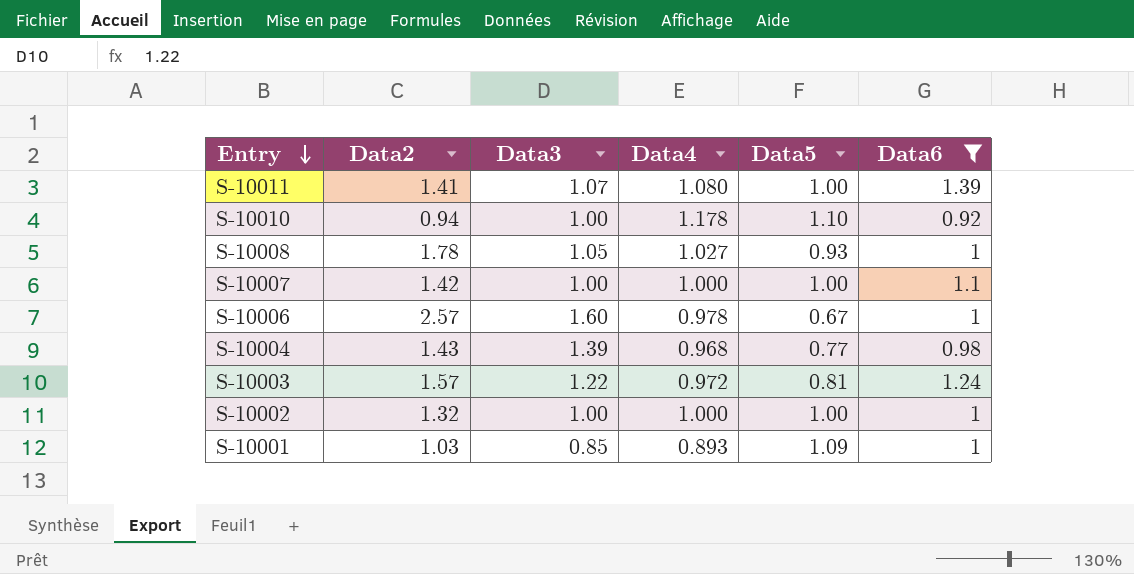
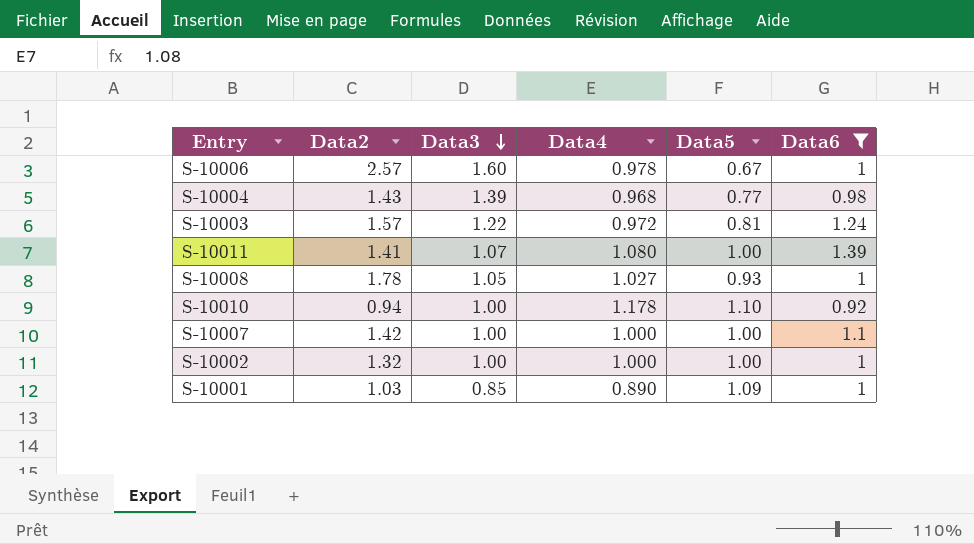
row order: Entry descending -> Data3 descending
S-10001 | Data4: 0.893 -> 0.890

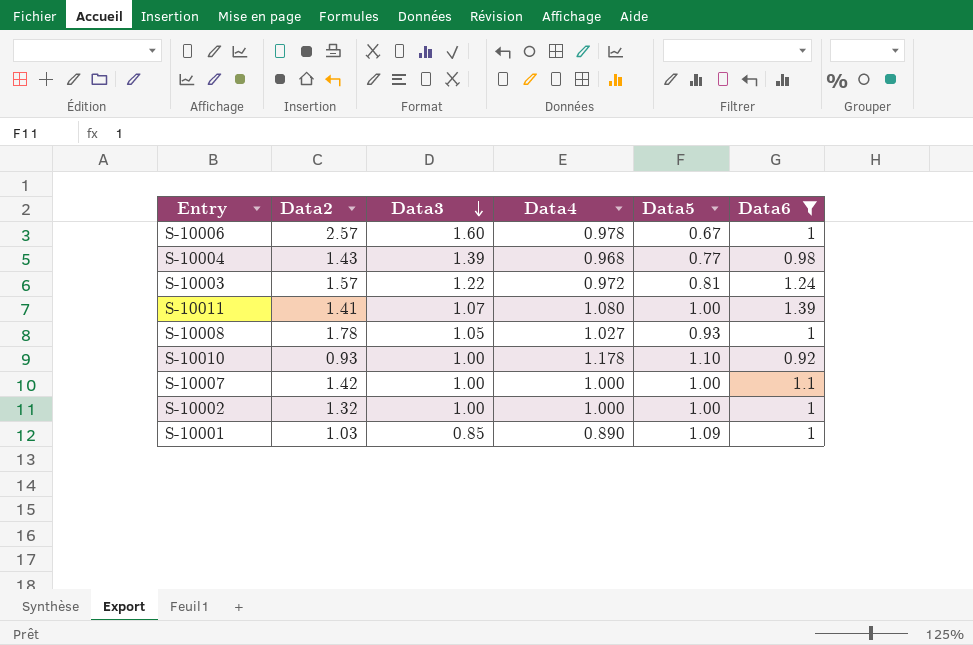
S-10010 | Data2: 0.94 -> 0.93

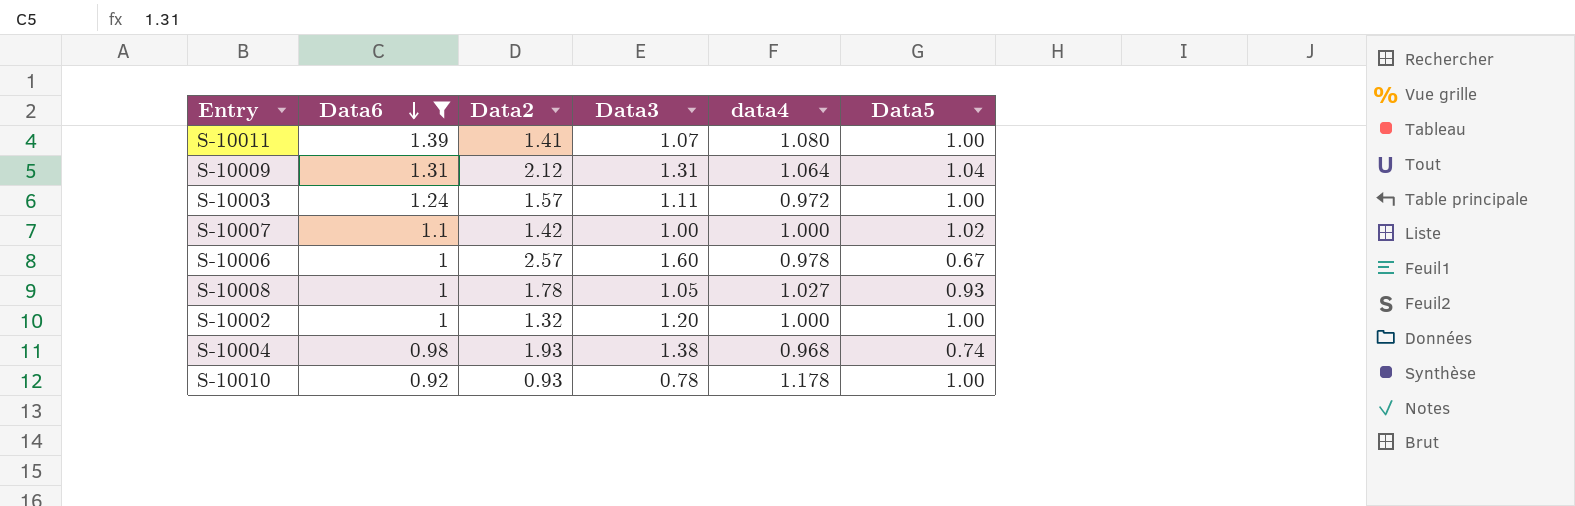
row order: Data3 descending -> Data6 descending
column Data6 | position: 6 -> 2
column name: Data4 -> data4
row S-10001: 1.03 | 0.85 | 0.890 | 1.09 | 1 -> none
row S-10009: none -> 1.31 | 2.12 | 1.31 | 1.064 | 1.04
S-10003 | Data3: 1.22 -> 1.11
S-10003 | Data5: 0.81 -> 1.00
S-10007 | Data5: 1.00 -> 1.02
S-10002 | Data3: 1.00 -> 1.20
S-10004 | Data2: 1.43 -> 1.93
S-10004 | Data3: 1.39 -> 1.38
S-10004 | Data5: 0.77 -> 0.74
S-10010 | Data3: 1.00 -> 0.78
S-10010 | Data5: 1.10 -> 1.00

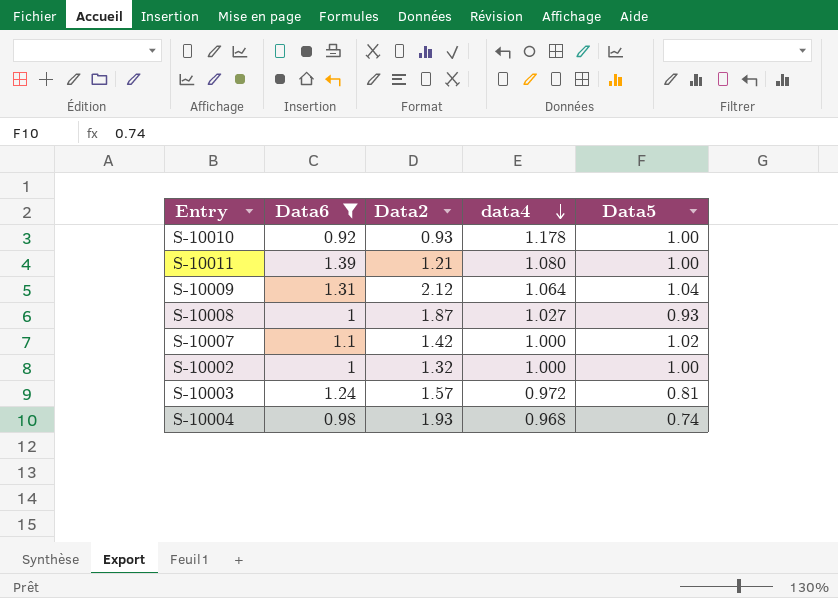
row order: Data6 descending -> data4 descending
column Data3 | position: 4 -> none
row S-10006: 1 | 2.57 | 1.60 | 0.978 | 0.67 -> none
S-10011 | Data2: 1.41 -> 1.21
S-10008 | Data2: 1.78 -> 1.87
S-10003 | Data5: 1.00 -> 0.81

